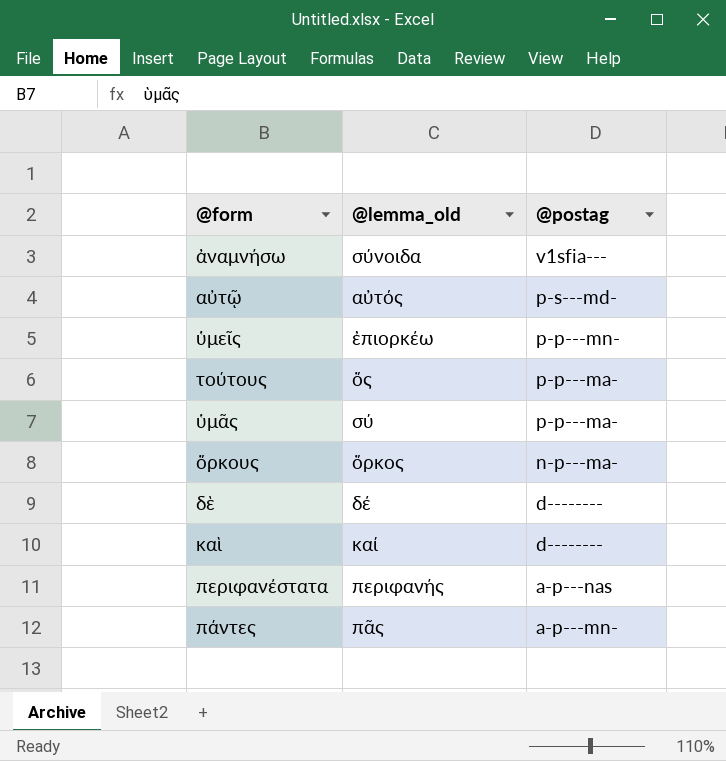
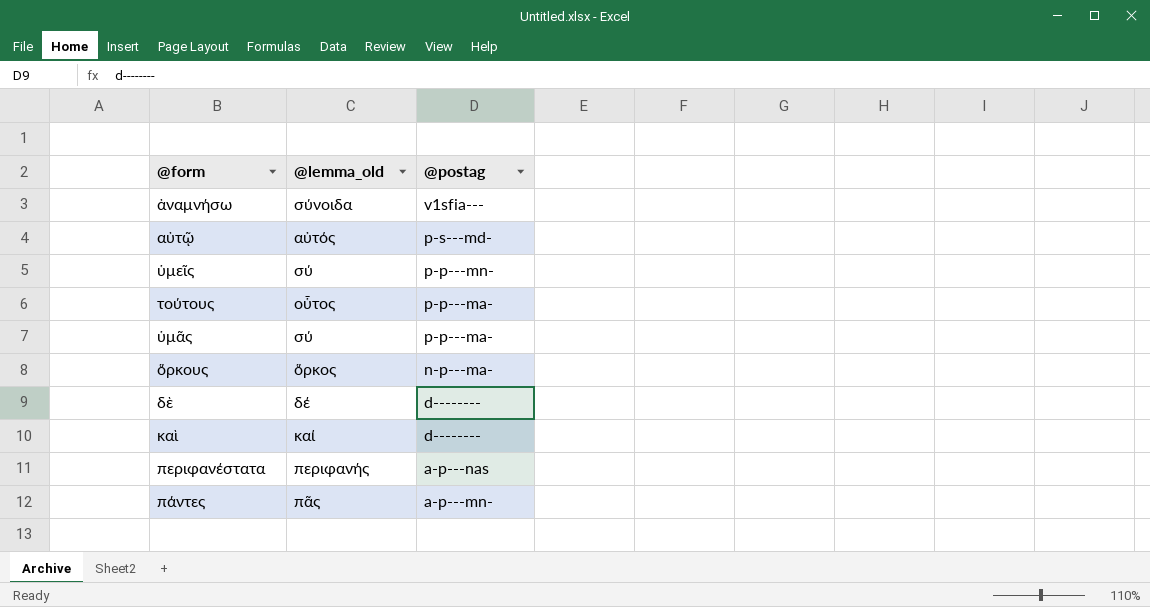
ὑμεῖς | @lemma_old: ἐπιορκέω -> σύ
τούτους | @lemma_old: ὅς -> οὗτος

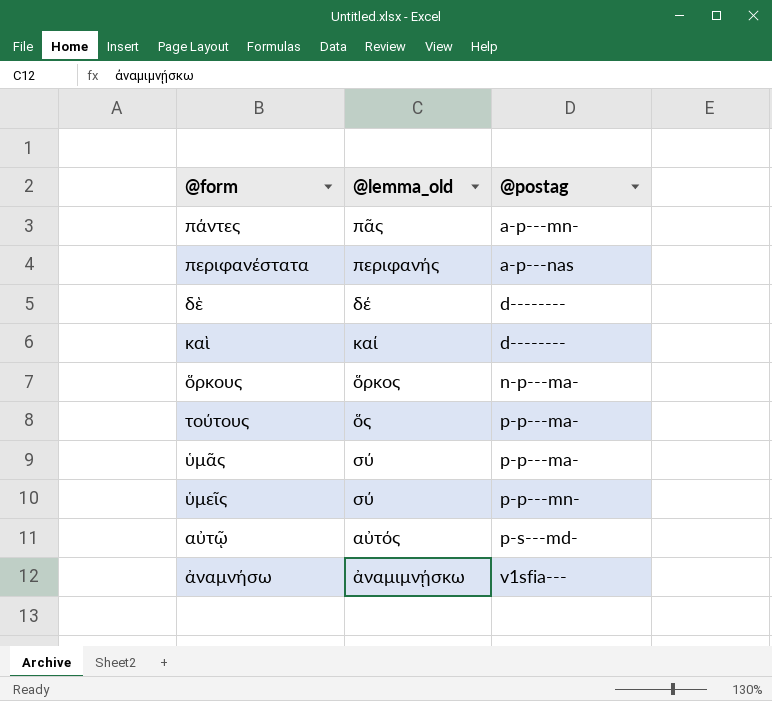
row order: @postag descending -> @postag ascending
τούτους | @lemma_old: οὗτος -> ὅς
ἀναμνήσω | @lemma_old: σύνοιδα -> ἀναμιμνῄσκω

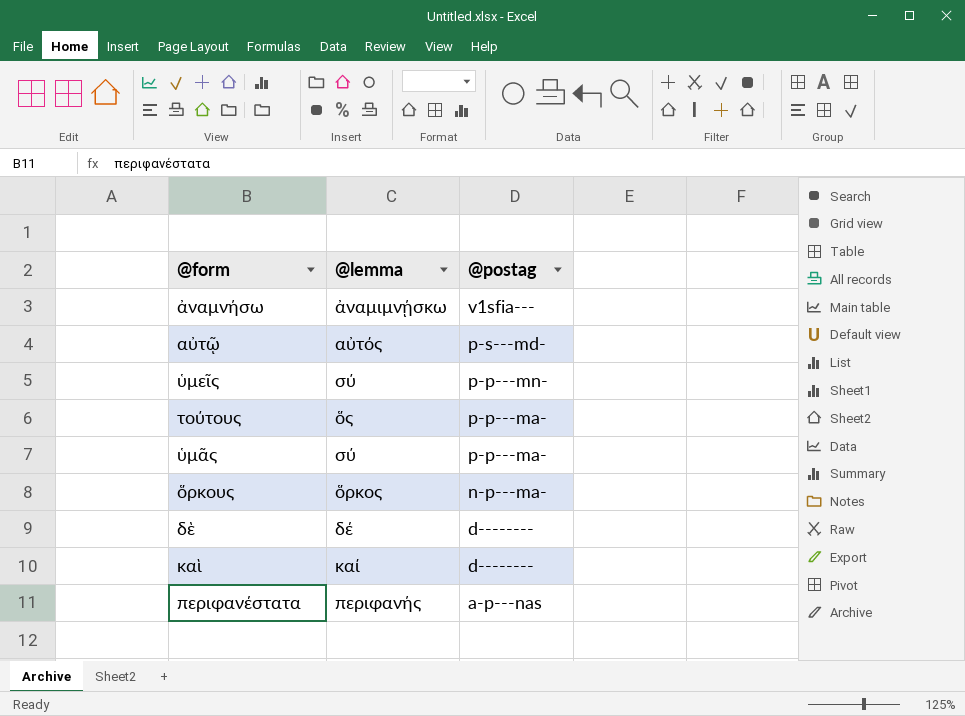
row order: @postag ascending -> @postag descending
column name: @lemma_old -> @lemma
row πάντες: πᾶς | a-p---mn- -> none

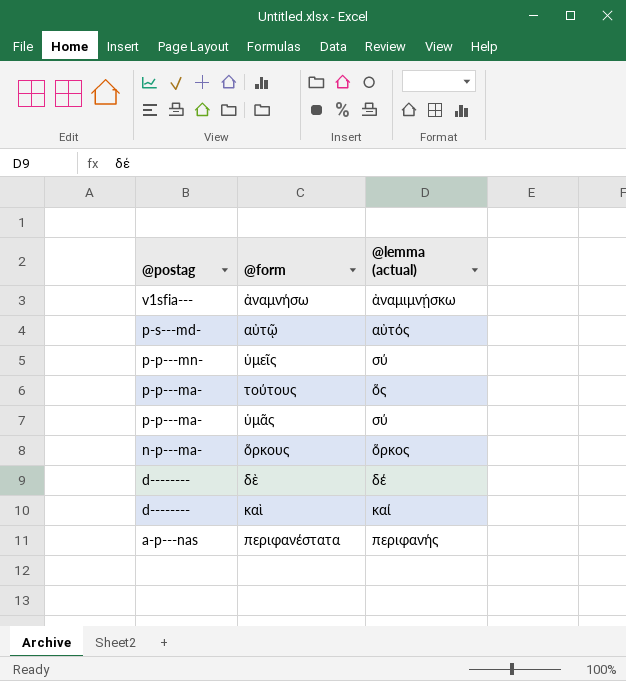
column @postag | position: 3 -> 1
column name: @lemma -> @lemma (actual)

